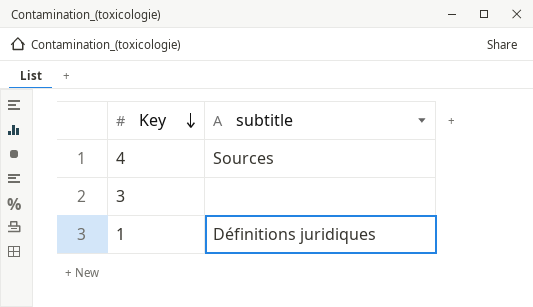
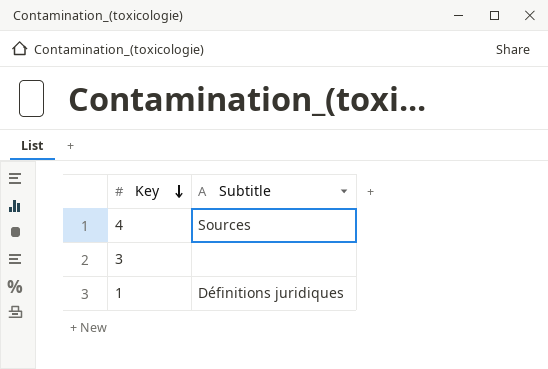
column name: subtitle -> Subtitle

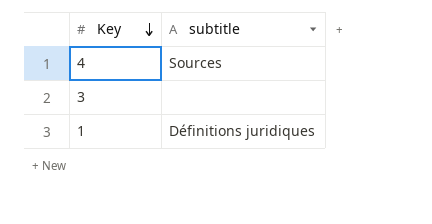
column name: Subtitle -> subtitle

